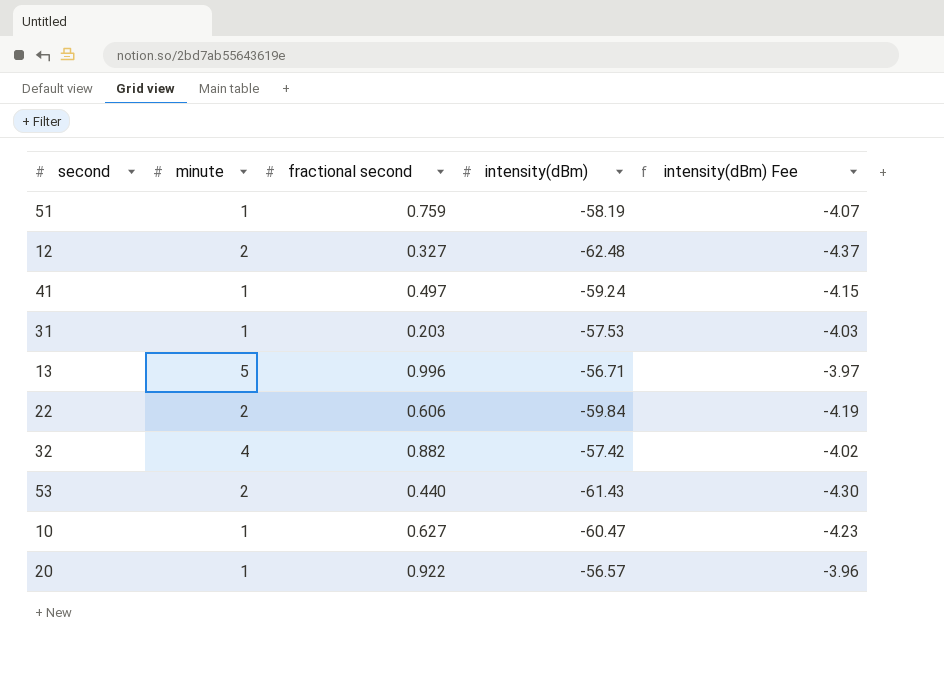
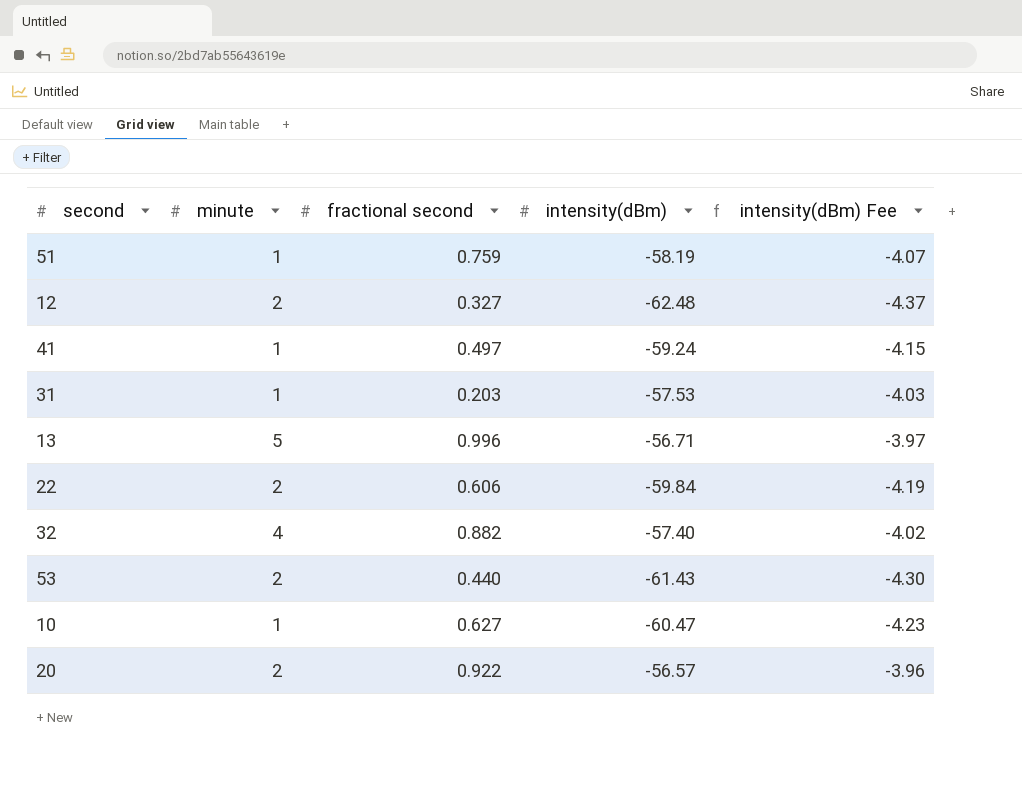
32 | intensity(dBm): -57.42 -> -57.40
20 | minute: 1 -> 2

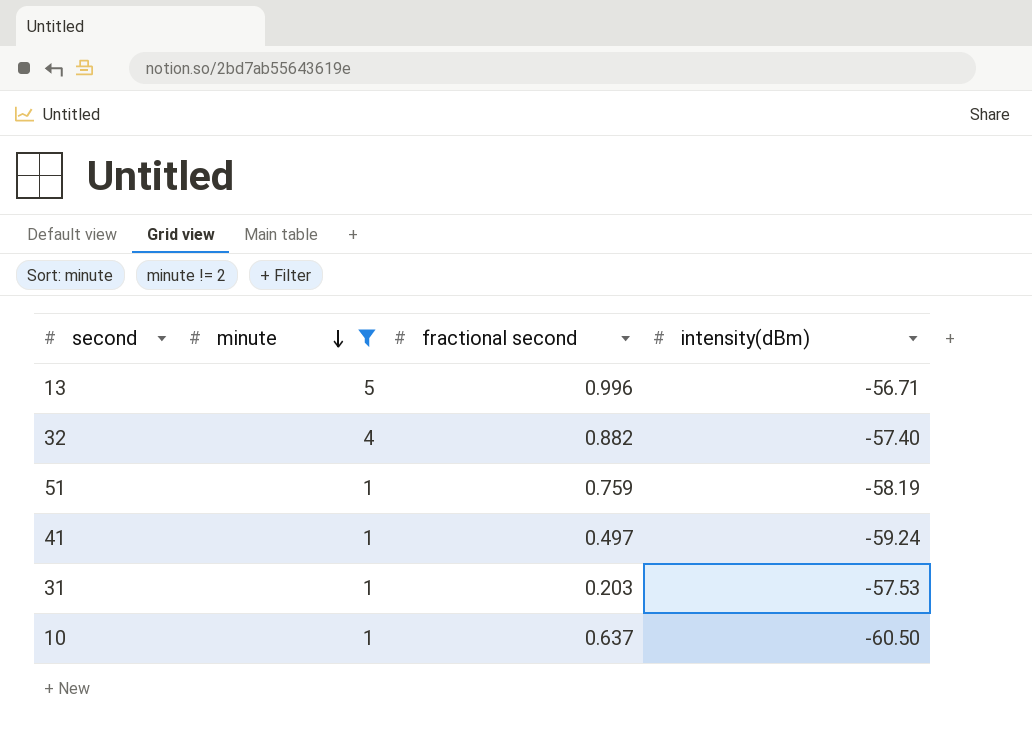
filter: none -> minute != 2
row order: none -> minute descending
column intensity(dBm) Fee | formula: [intensity(dBm)] * 0.07 -> none
10 | fractional second: 0.627 -> 0.637
10 | intensity(dBm): -60.47 -> -60.50

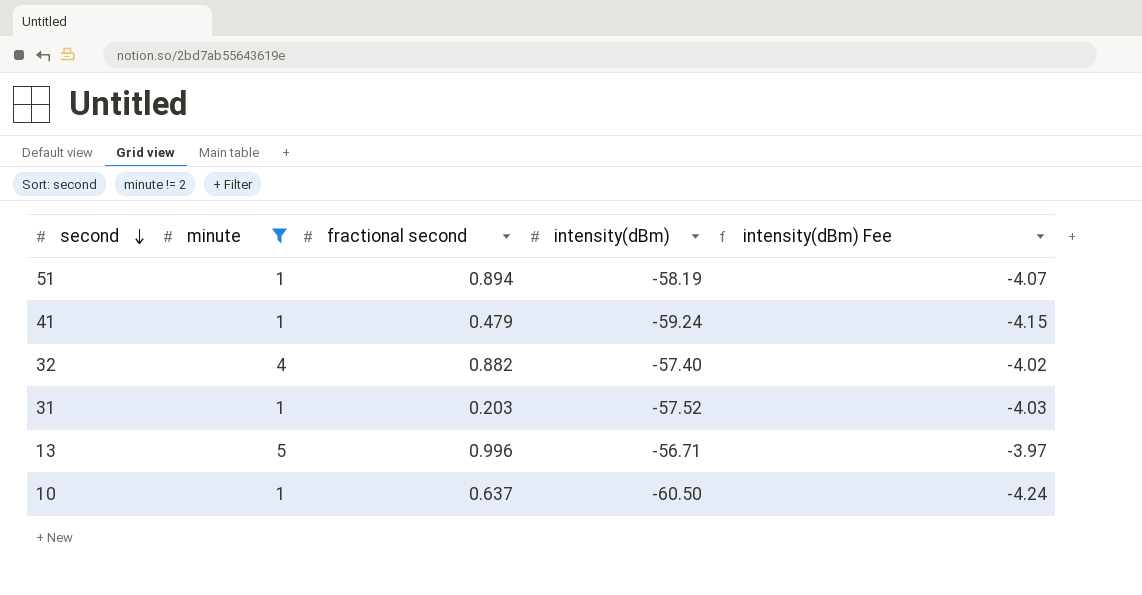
row order: minute descending -> second descending
column intensity(dBm) Fee | formula: none -> [intensity(dBm)] * 0.07
51 | fractional second: 0.759 -> 0.894
41 | fractional second: 0.497 -> 0.479
31 | intensity(dBm): -57.53 -> -57.52

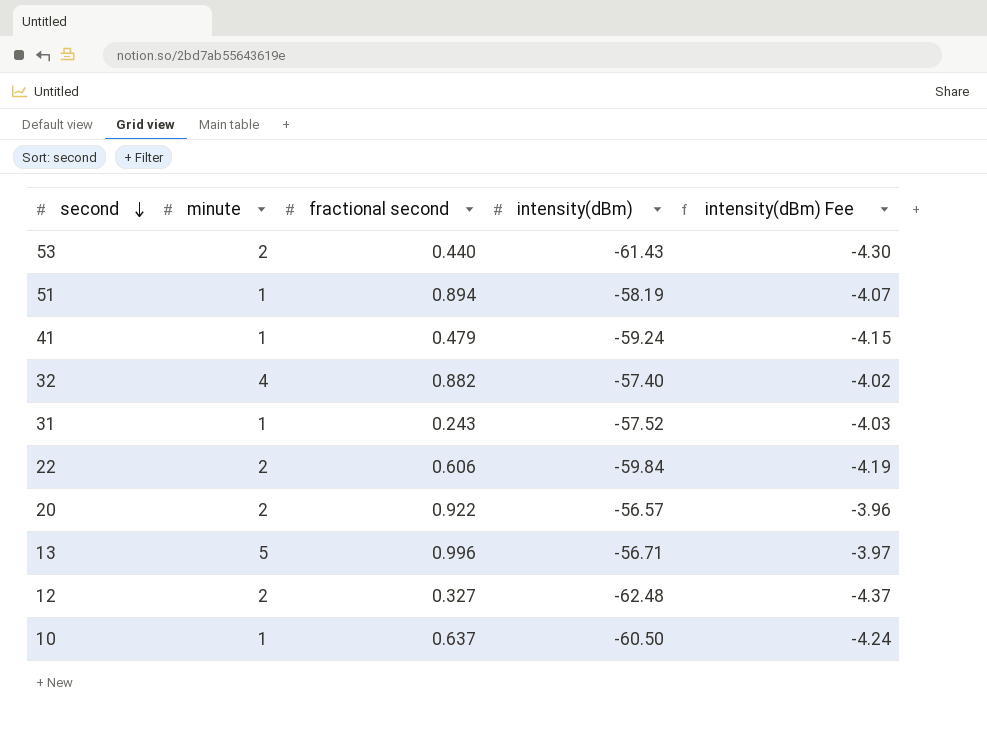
filter: minute != 2 -> none
31 | fractional second: 0.203 -> 0.243

